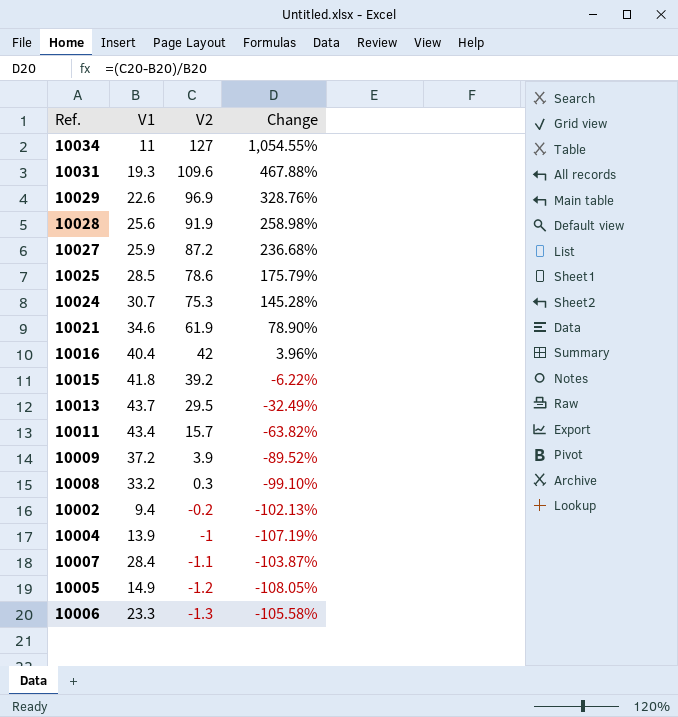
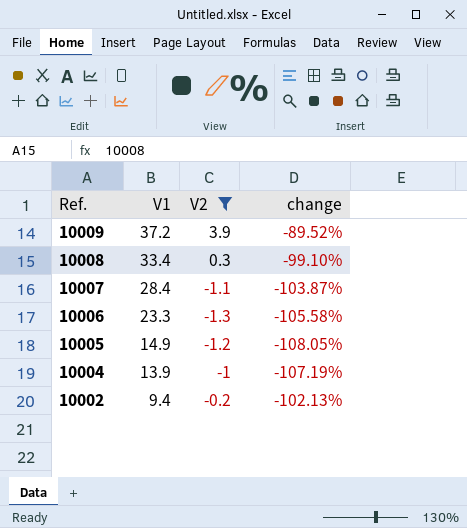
filter: none -> V2 <= 3.9
row order: V2 descending -> Ref. descending
column name: Change -> change
10008 | V1: 33.2 -> 33.4

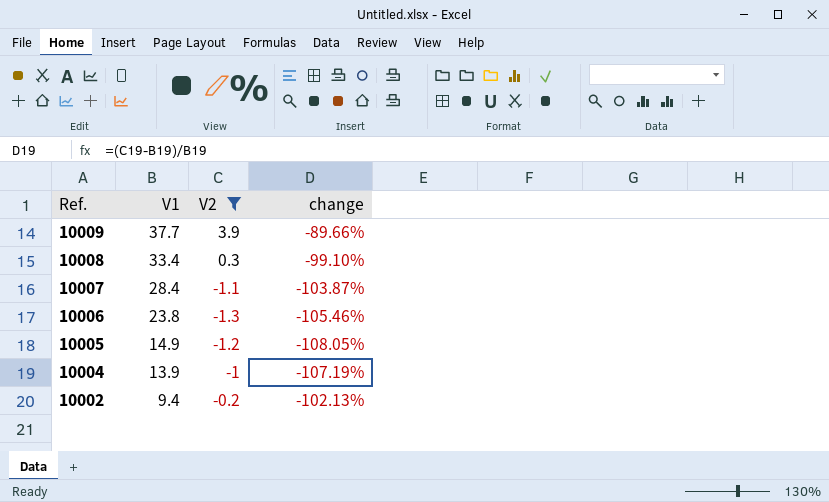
10009 | V1: 37.2 -> 37.7
10009 | change: -89.52% -> -89.66%
10006 | V1: 23.3 -> 23.8
10006 | change: -105.58% -> -105.46%

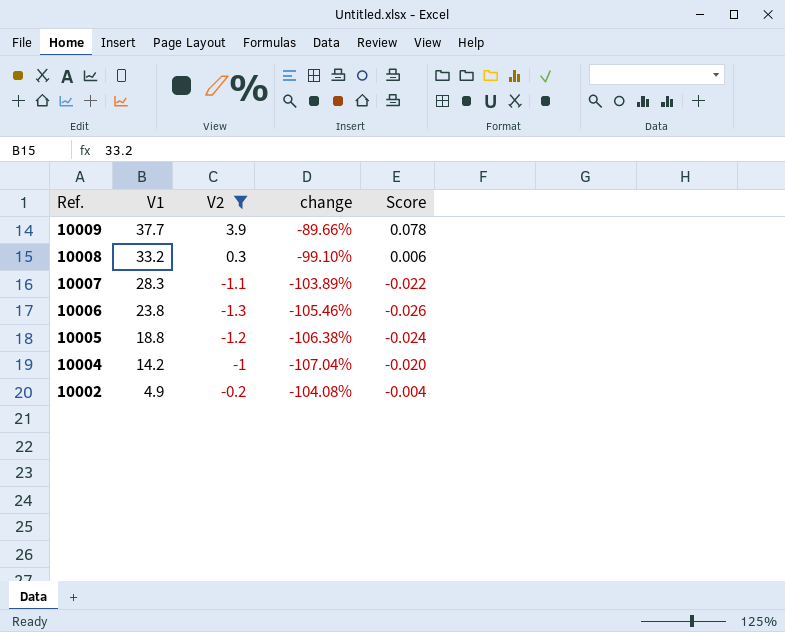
column Score | formula: none -> [V2] * 0.02
10008 | V1: 33.4 -> 33.2
10007 | V1: 28.4 -> 28.3
10007 | change: -103.87% -> -103.89%
10005 | V1: 14.9 -> 18.8
10005 | change: -108.05% -> -106.38%
10004 | V1: 13.9 -> 14.2
10004 | change: -107.19% -> -107.04%
10002 | V1: 9.4 -> 4.9
10002 | change: -102.13% -> -104.08%

